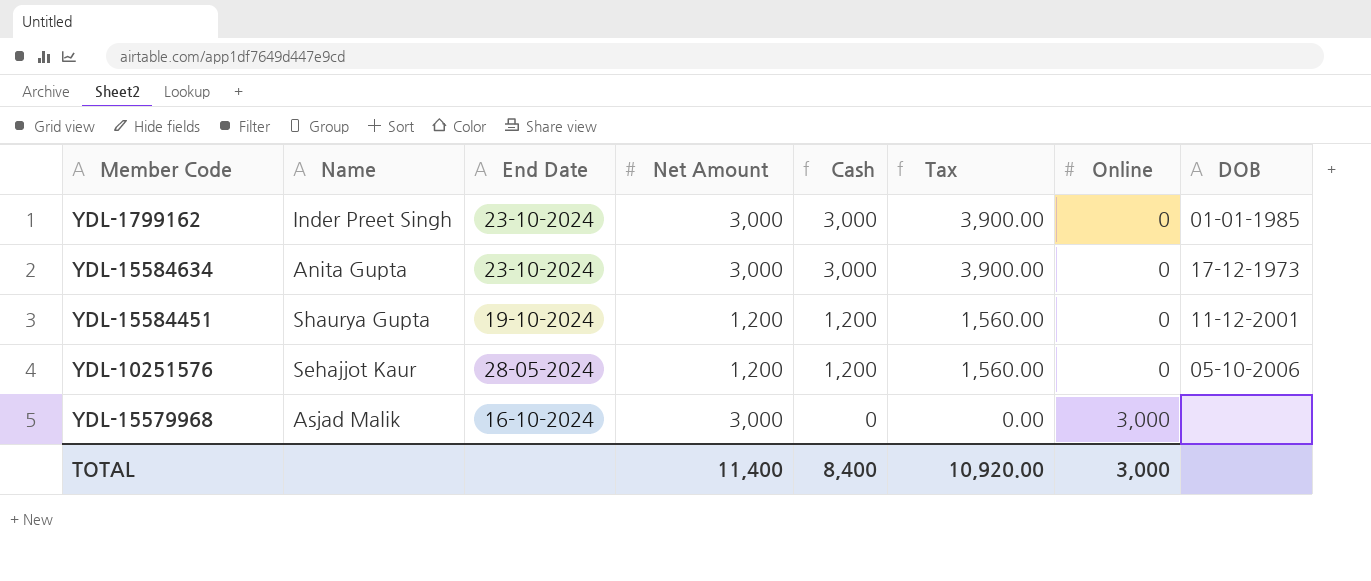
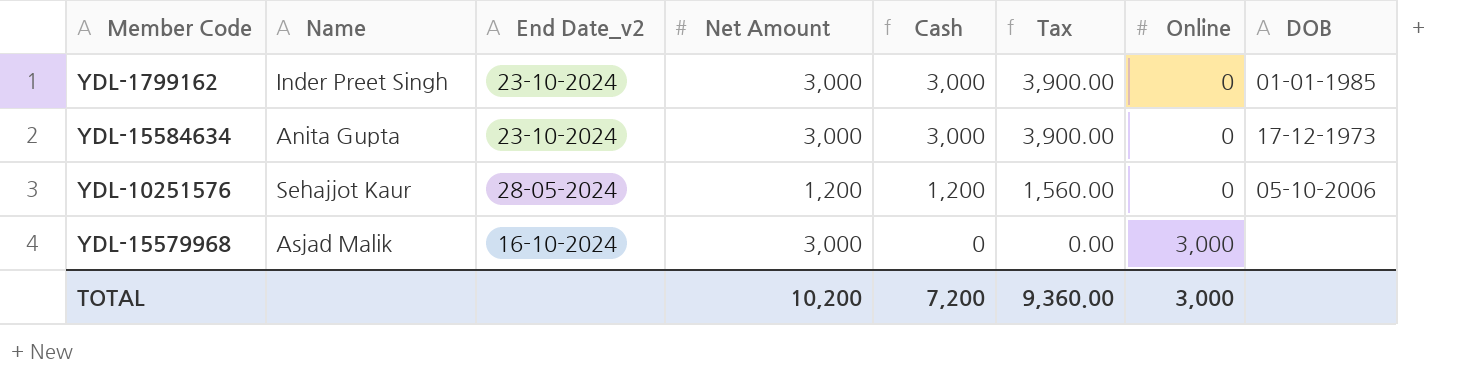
column name: End Date -> End Date_v2
row YDL-15584451: Shaurya Gupta | 19-10-2024 | 1,200 | 1,200 | 1,560.00 | 0 | 11-12-2001 -> none
TOTAL | Net Amount: 11,400 -> 10,200
TOTAL | Cash: 8,400 -> 7,200
TOTAL | Tax: 10,920.00 -> 9,360.00

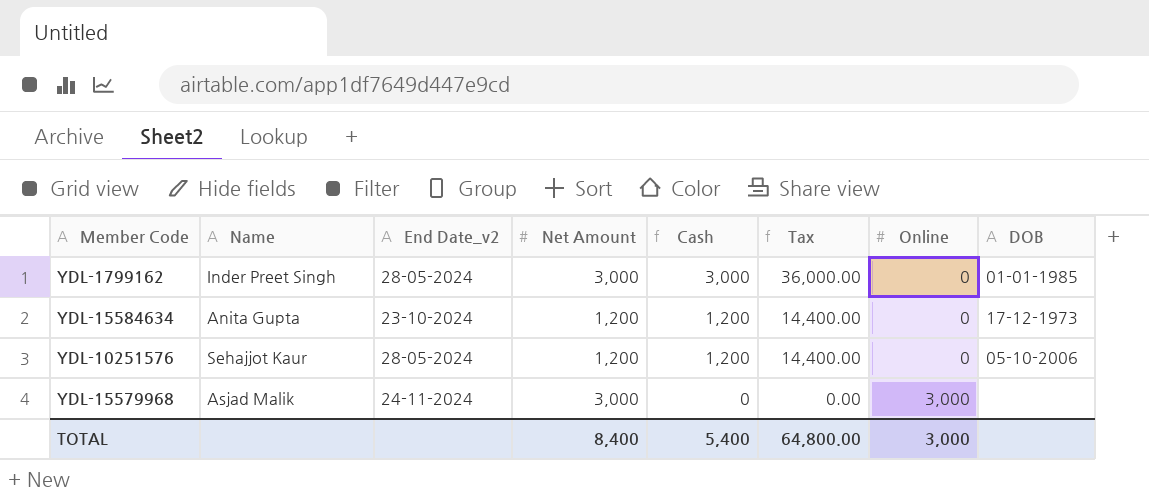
column Tax | formula: [Cash] * 1.3 -> [Cash] * 12
YDL-1799162 | End Date_v2: 23-10-2024 -> 28-05-2024
YDL-15584634 | Net Amount: 3,000 -> 1,200
YDL-15584634 | Cash: 3,000 -> 1,200
YDL-15579968 | End Date_v2: 16-10-2024 -> 24-11-2024
TOTAL | Net Amount: 10,200 -> 8,400
TOTAL | Cash: 7,200 -> 5,400
TOTAL | Tax: 9,360.00 -> 64,800.00

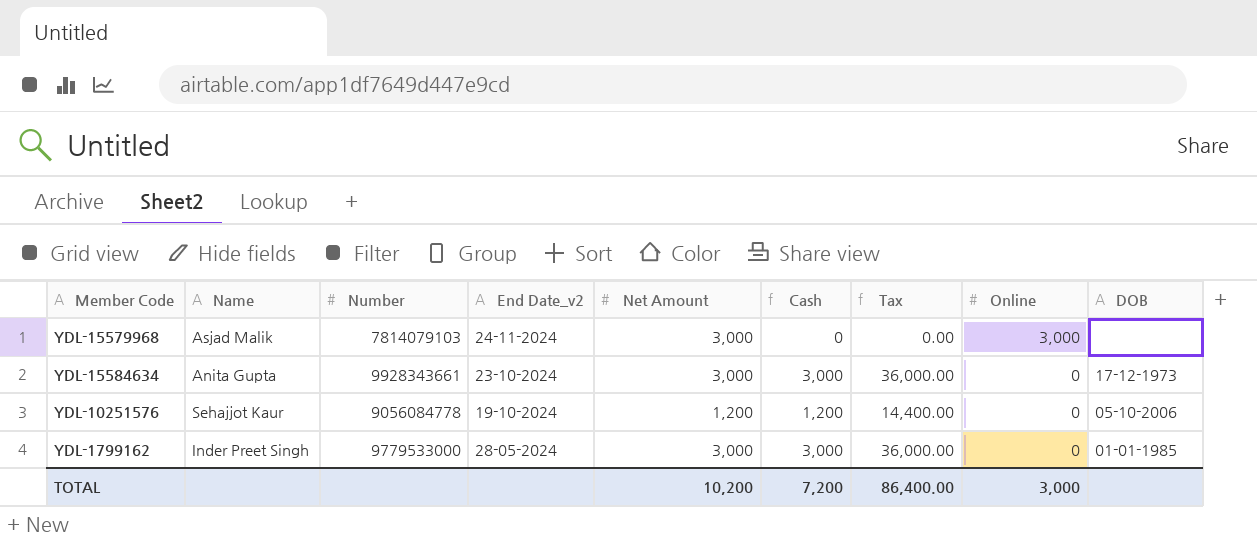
row order: Cash descending -> End Date_v2 descending
column Number | position: none -> 3
YDL-15584634 | Net Amount: 1,200 -> 3,000
YDL-15584634 | Cash: 1,200 -> 3,000
YDL-15584634 | Tax: 14,400.00 -> 36,000.00
YDL-10251576 | End Date_v2: 28-05-2024 -> 19-10-2024
TOTAL | Net Amount: 8,400 -> 10,200
TOTAL | Cash: 5,400 -> 7,200
TOTAL | Tax: 64,800.00 -> 86,400.00

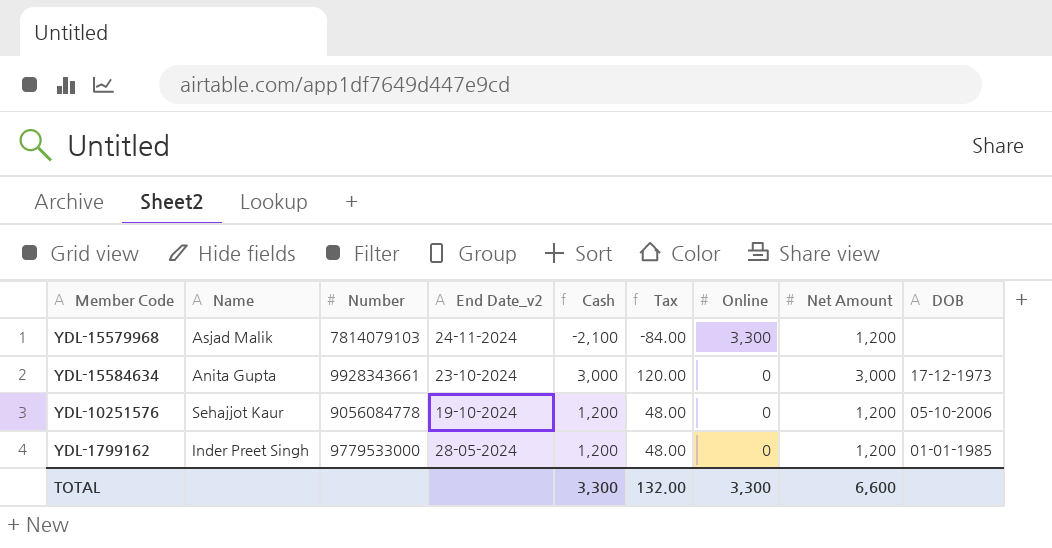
column Tax | formula: [Cash] * 12 -> [Cash] * 0.04
column Net Amount | position: 5 -> 8
YDL-15579968 | Cash: 0 -> -2,100
YDL-15579968 | Online: 3,000 -> 3,300
YDL-15579968 | Net Amount: 3,000 -> 1,200
YDL-1799162 | Cash: 3,000 -> 1,200
YDL-1799162 | Net Amount: 3,000 -> 1,200
TOTAL | Cash: 7,200 -> 3,300
TOTAL | Tax: 86,400.00 -> 132.00
TOTAL | Online: 3,000 -> 3,300
TOTAL | Net Amount: 10,200 -> 6,600

